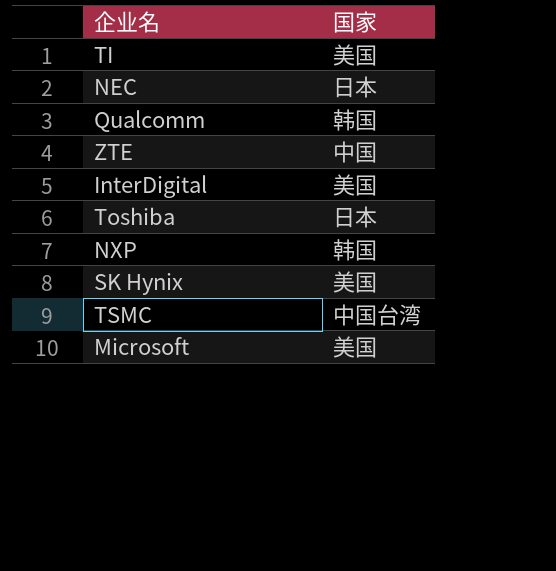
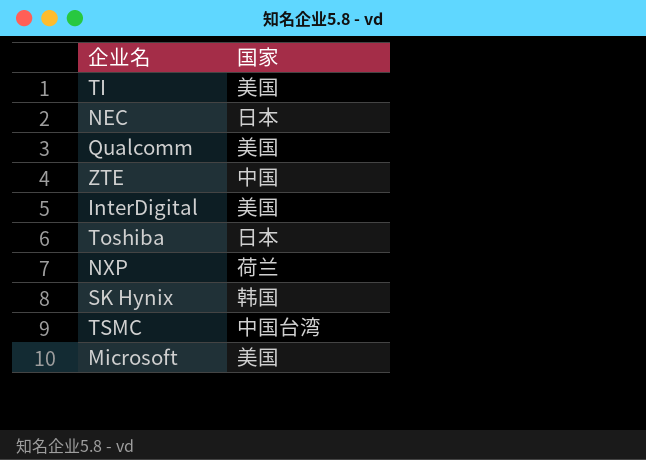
Qualcomm | 国家: 韩国 -> 美国
NXP | 国家: 韩国 -> 荷兰
SK Hynix | 国家: 美国 -> 韩国

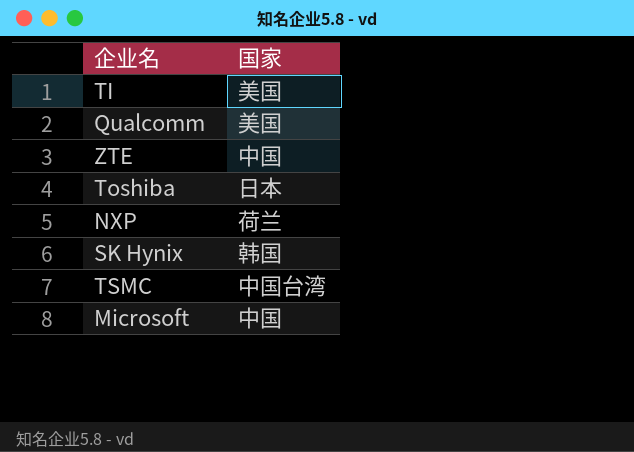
row NEC: 日本 -> none
row InterDigital: 美国 -> none
Microsoft | 国家: 美国 -> 中国

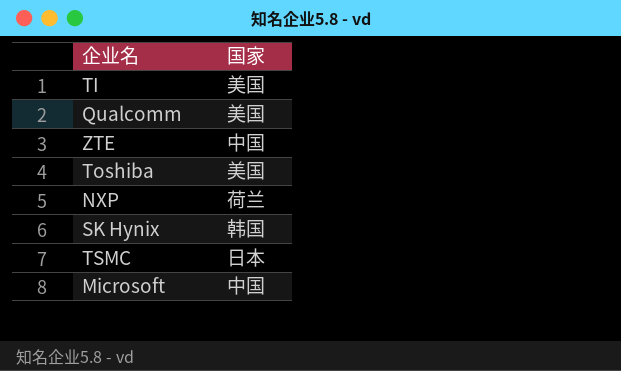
Toshiba | 国家: 日本 -> 美国
TSMC | 国家: 中国台湾 -> 日本

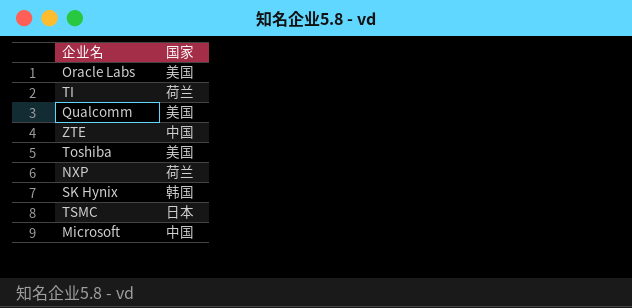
row Oracle Labs: none -> 美国
TI | 国家: 美国 -> 荷兰

